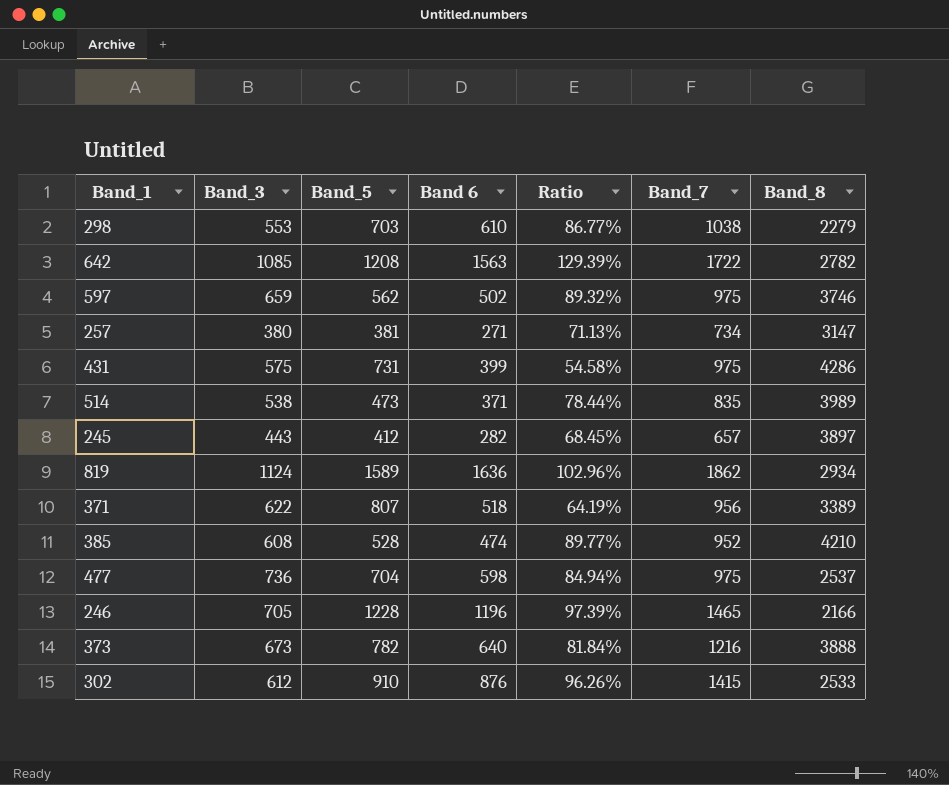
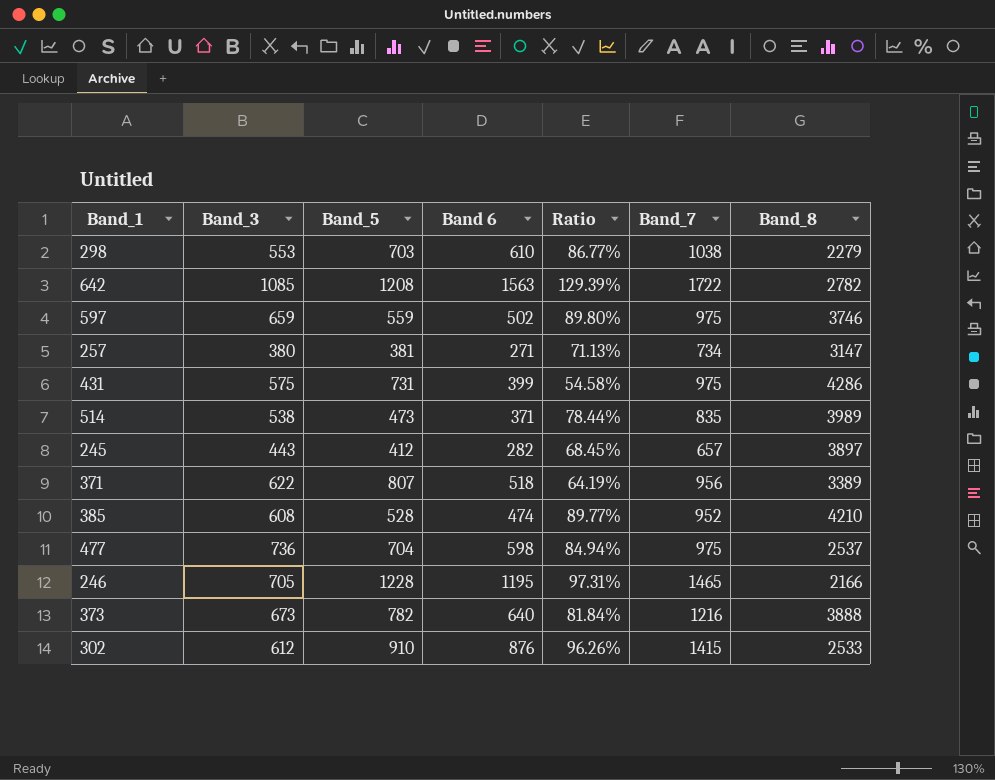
row 819: 1124 | 1589 | 1636 | 102.96% | 1862 | 2934 -> none
597 | Band_5: 562 -> 559
597 | Ratio: 89.32% -> 89.80%
246 | Band 6: 1196 -> 1195
246 | Ratio: 97.39% -> 97.31%

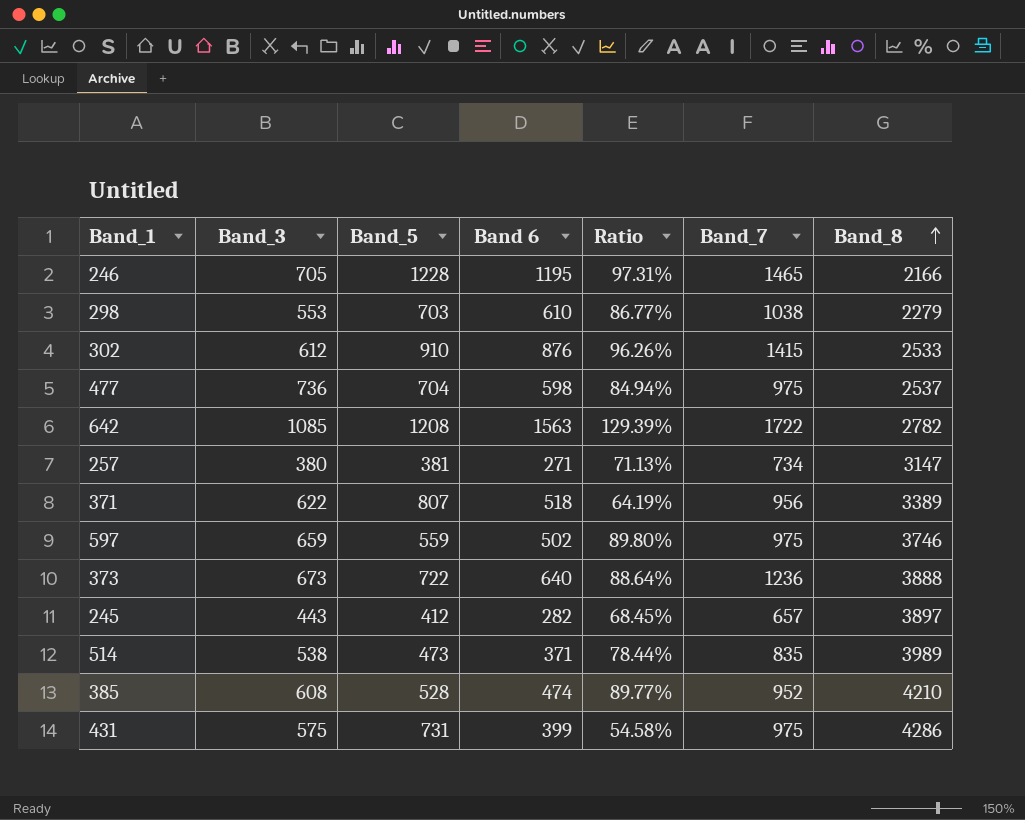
row order: none -> Band_8 ascending
373 | Band_5: 782 -> 722
373 | Ratio: 81.84% -> 88.64%
373 | Band_7: 1216 -> 1236

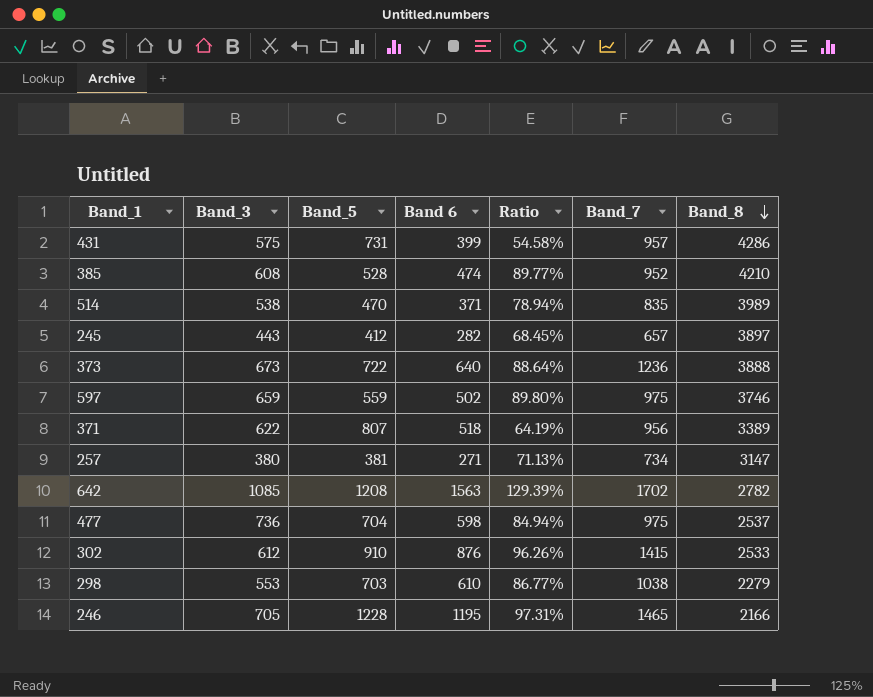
row order: Band_8 ascending -> Band_8 descending
431 | Band_7: 975 -> 957
514 | Band_5: 473 -> 470
514 | Ratio: 78.44% -> 78.94%
642 | Band_7: 1722 -> 1702

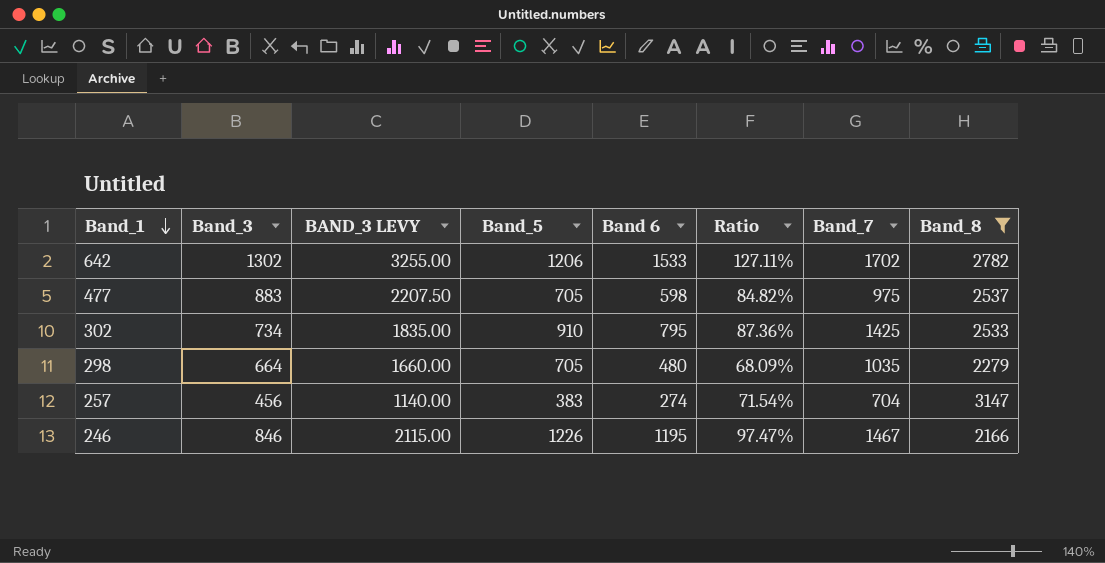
filter: none -> Band_8 <= 3147
row order: Band_8 descending -> Band_1 descending
column BAND_3 LEVY | formula: none -> [Band_3] * 2.5
642 | Band_3: 1085 -> 1302
642 | Band_5: 1208 -> 1206
642 | Band 6: 1563 -> 1533
642 | Ratio: 129.39% -> 127.11%
477 | Band_3: 736 -> 883
477 | Band_5: 704 -> 705
477 | Ratio: 84.94% -> 84.82%
302 | Band_3: 612 -> 734
302 | Band 6: 876 -> 795
302 | Ratio: 96.26% -> 87.36%
302 | Band_7: 1415 -> 1425
298 | Band_3: 553 -> 664
298 | Band_5: 703 -> 705
298 | Band 6: 610 -> 480
298 | Ratio: 86.77% -> 68.09%
298 | Band_7: 1038 -> 1035
257 | Band_3: 380 -> 456
257 | Band_5: 381 -> 383
257 | Band 6: 271 -> 274
257 | Ratio: 71.13% -> 71.54%
257 | Band_7: 734 -> 704
246 | Band_3: 705 -> 846
246 | Band_5: 1228 -> 1226
246 | Ratio: 97.31% -> 97.47%
246 | Band_7: 1465 -> 1467

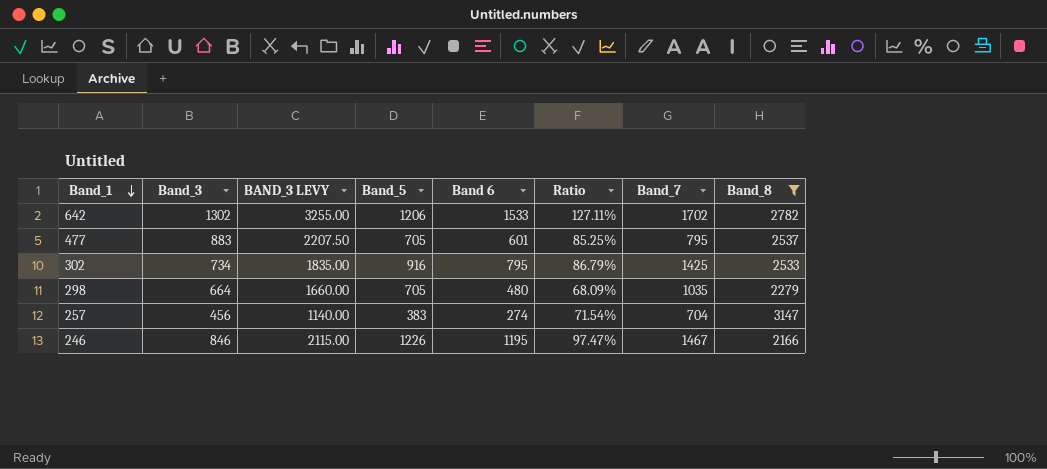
477 | Band 6: 598 -> 601
477 | Ratio: 84.82% -> 85.25%
477 | Band_7: 975 -> 795
302 | Band_5: 910 -> 916
302 | Ratio: 87.36% -> 86.79%

